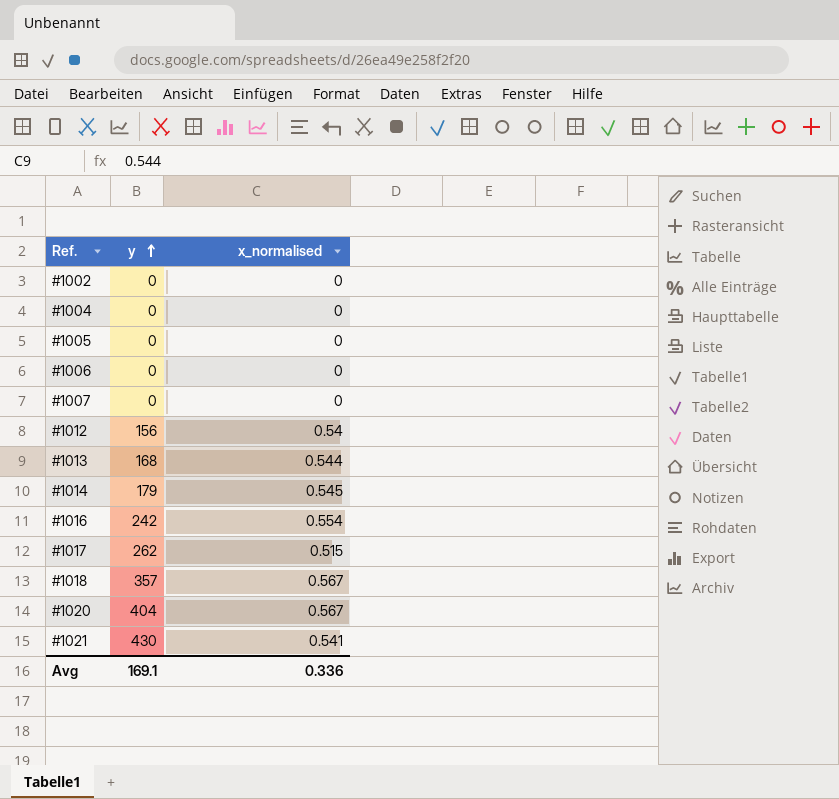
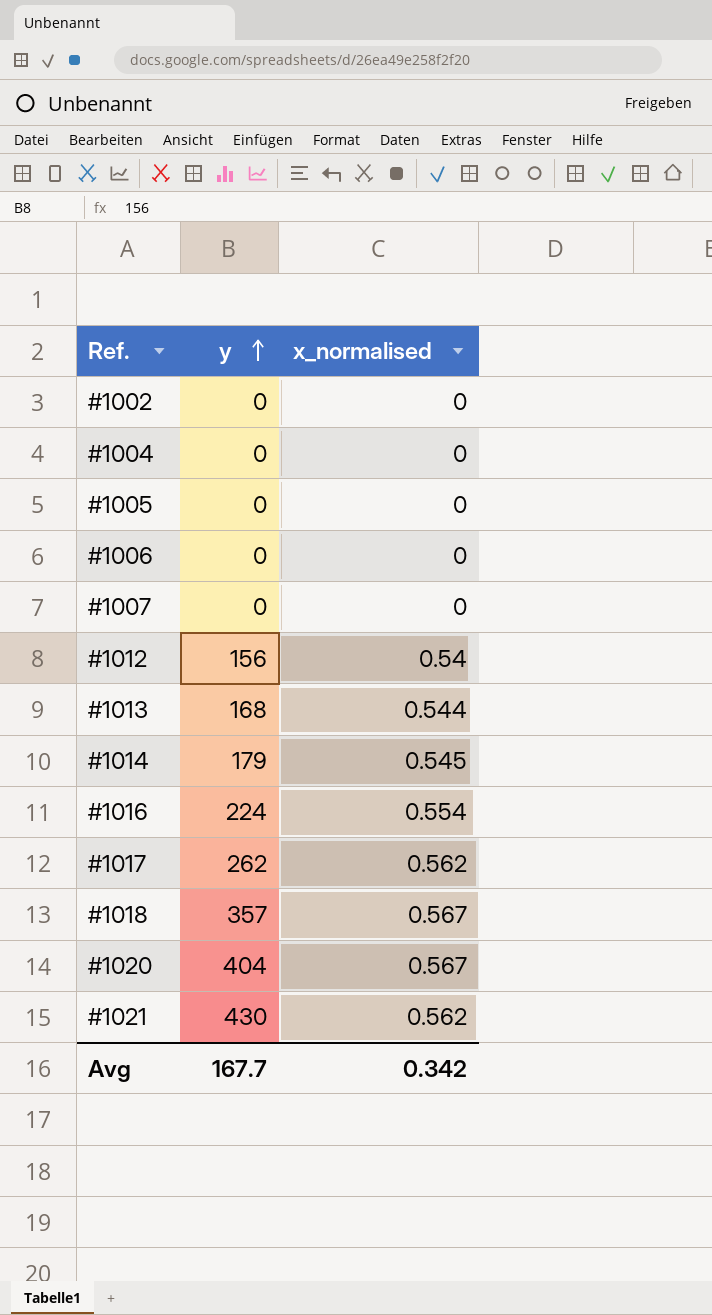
#1016 | y: 242 -> 224
#1017 | x_normalised: 0.515 -> 0.562
#1021 | x_normalised: 0.541 -> 0.562
Avg | y: 169.1 -> 167.7
Avg | x_normalised: 0.336 -> 0.342

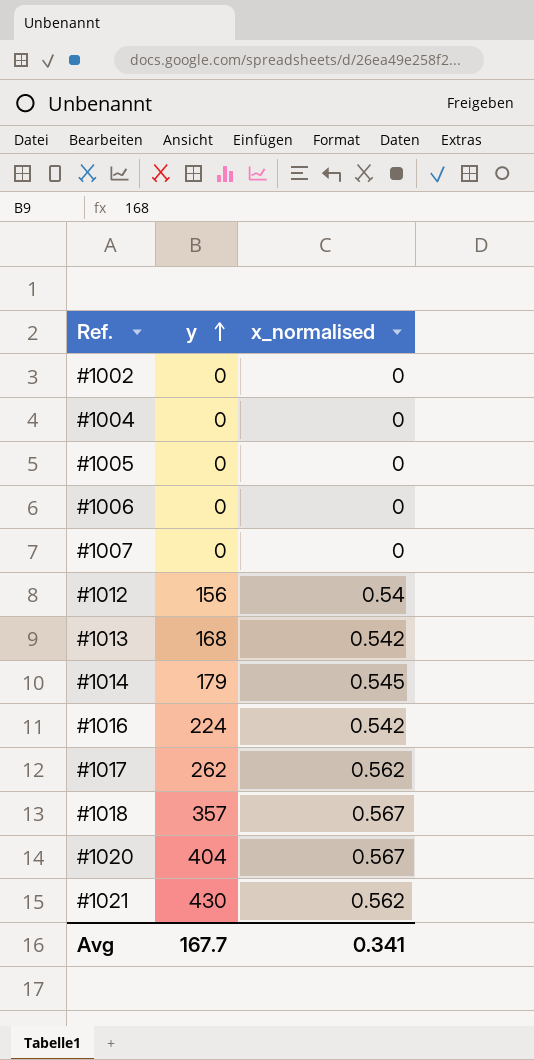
#1013 | x_normalised: 0.544 -> 0.542
#1016 | x_normalised: 0.554 -> 0.542
Avg | x_normalised: 0.342 -> 0.341

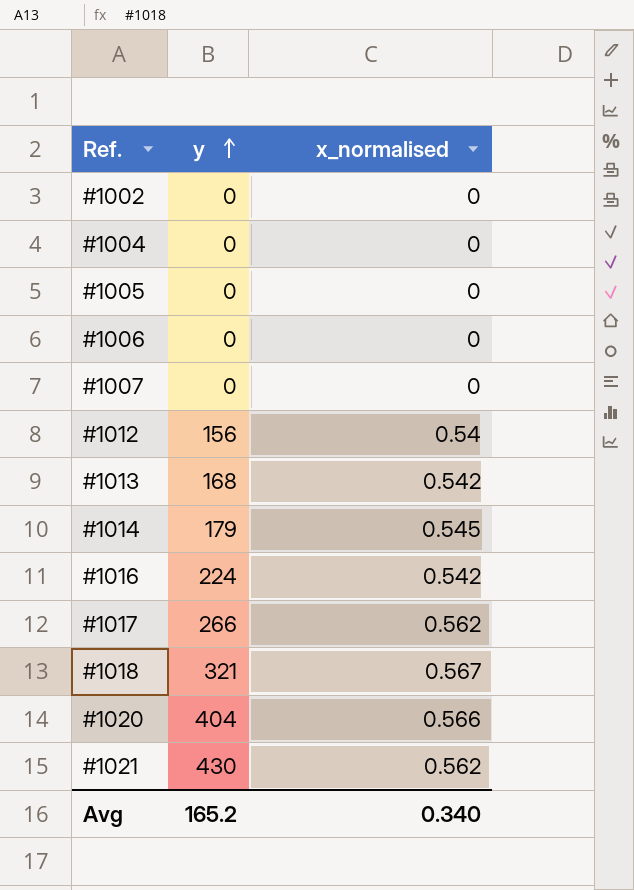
#1017 | y: 262 -> 266
#1018 | y: 357 -> 321
#1020 | x_normalised: 0.567 -> 0.566
Avg | y: 167.7 -> 165.2
Avg | x_normalised: 0.341 -> 0.340

